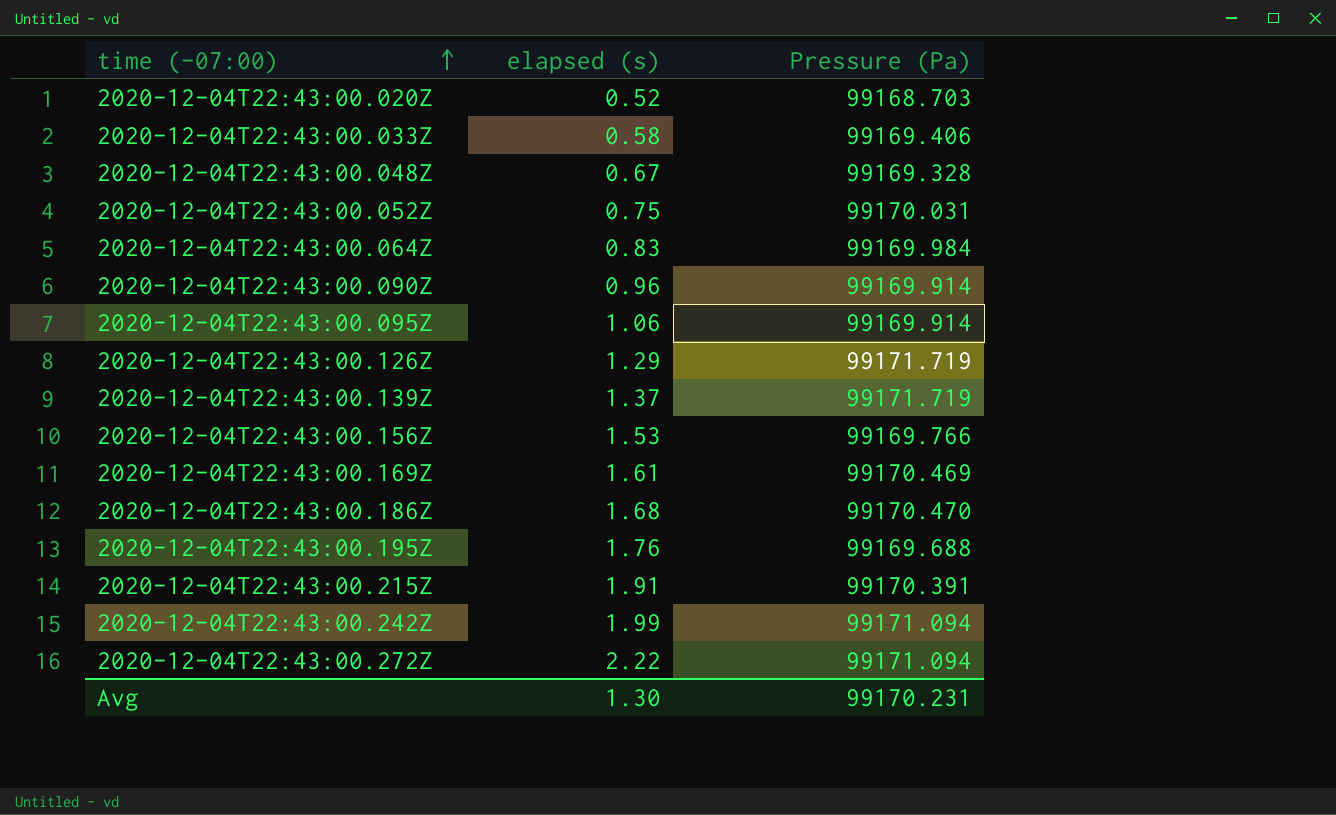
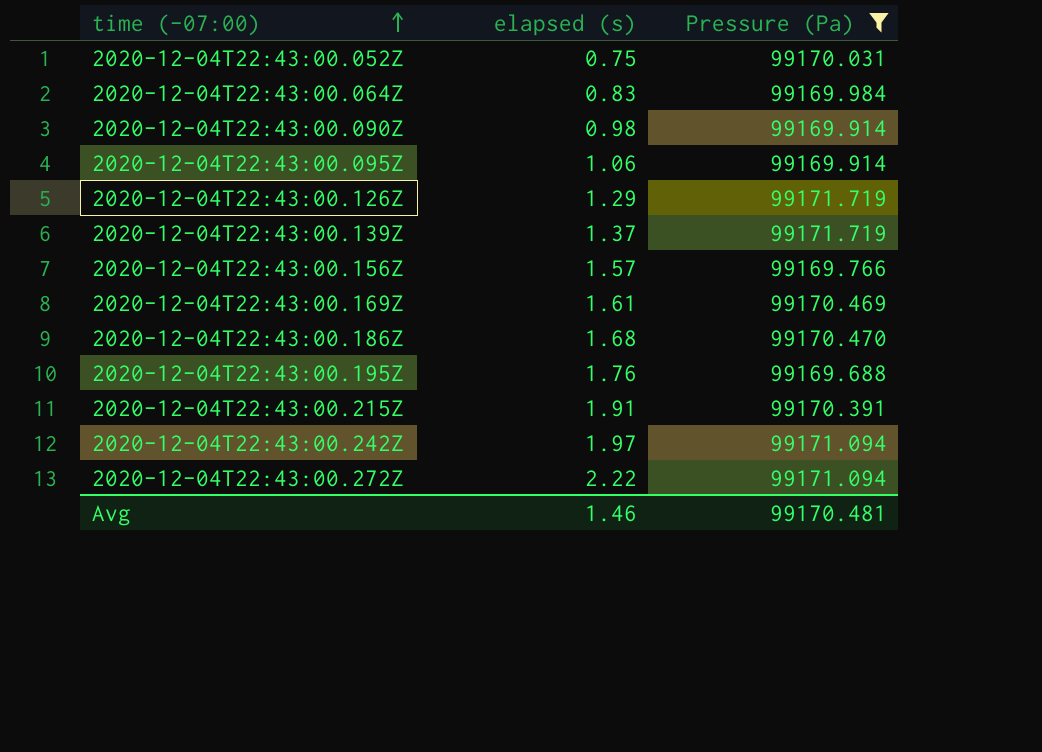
filter: none -> Pressure (Pa) >= 99169.688
2020-12-04T22:43:00.090Z | elapsed (s): 0.96 -> 0.98
2020-12-04T22:43:00.156Z | elapsed (s): 1.53 -> 1.57
2020-12-04T22:43:00.242Z | elapsed (s): 1.99 -> 1.97
Avg | elapsed (s): 1.30 -> 1.46
Avg | Pressure (Pa): 99170.231 -> 99170.481

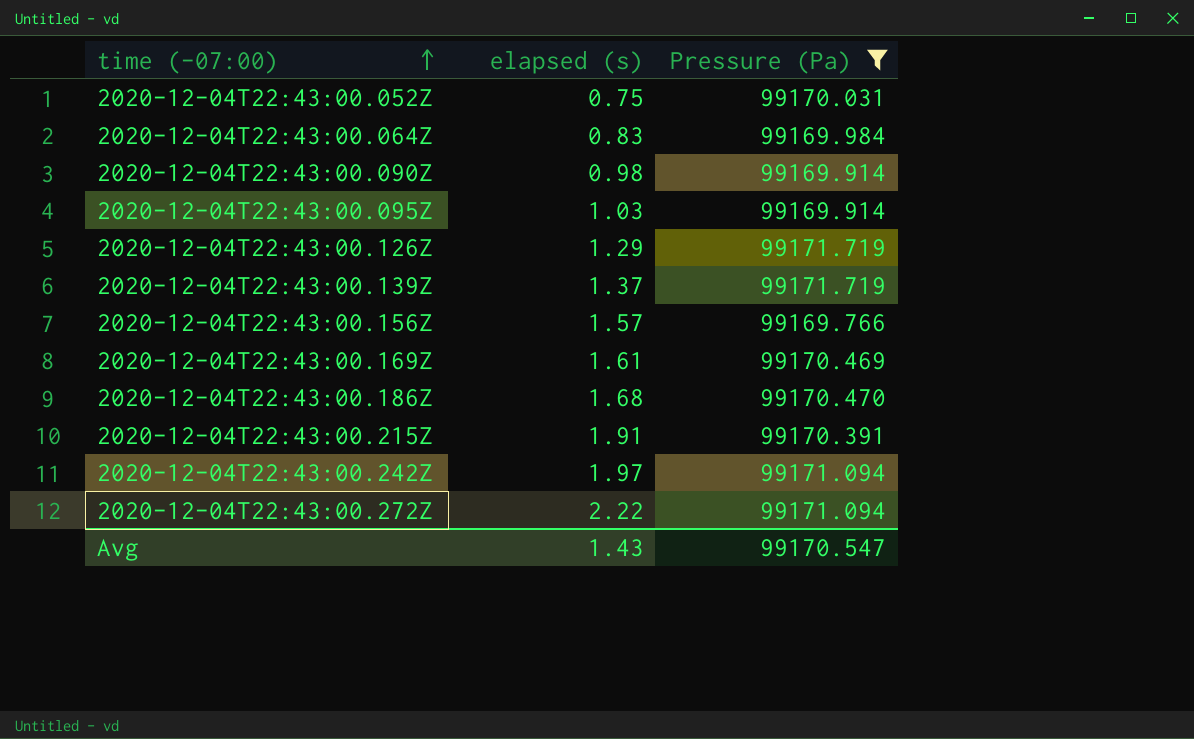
row 2020-12-04T22:43:00.195Z: 1.76 | 99169.688 -> none
2020-12-04T22:43:00.095Z | elapsed (s): 1.06 -> 1.03
Avg | elapsed (s): 1.46 -> 1.43
Avg | Pressure (Pa): 99170.481 -> 99170.547

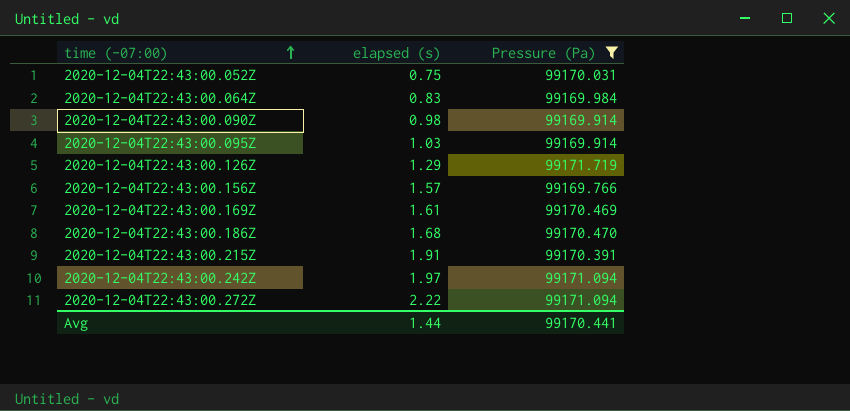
row 2020-12-04T22:43:00.139Z: 1.37 | 99171.719 -> none
Avg | elapsed (s): 1.43 -> 1.44
Avg | Pressure (Pa): 99170.547 -> 99170.441

